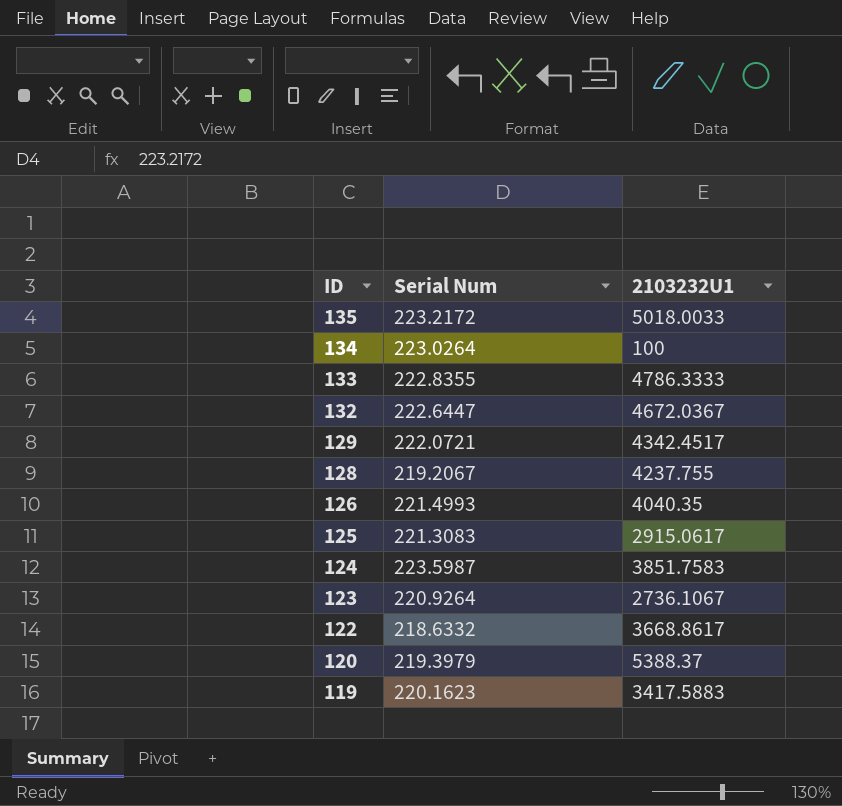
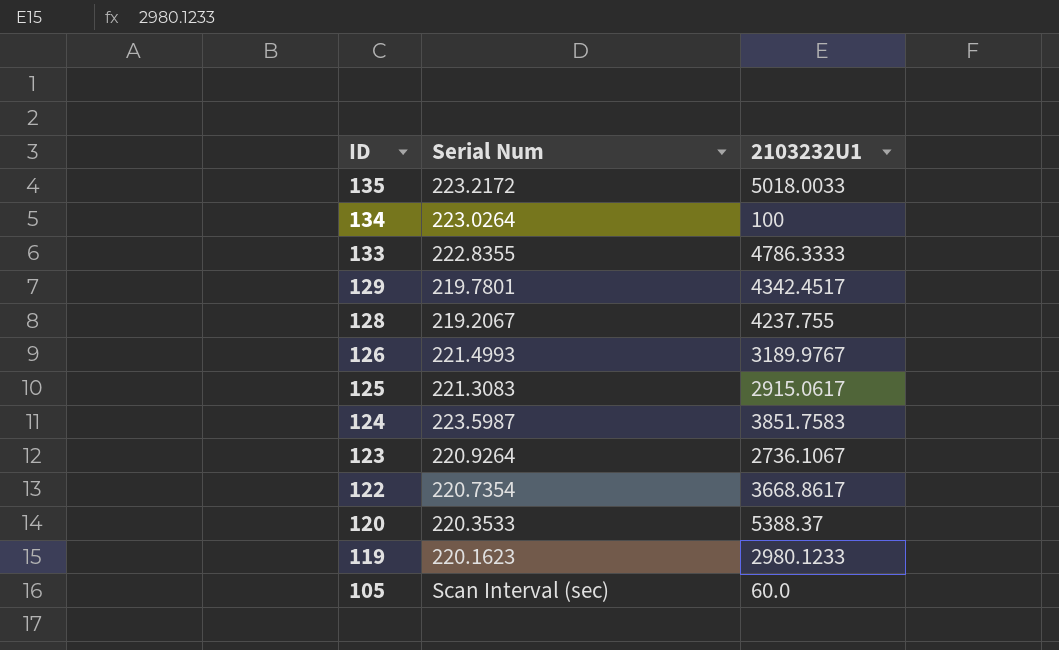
row 132: 222.6447 | 4672.0367 -> none
129 | Serial Num: 222.0721 -> 219.7801
126 | 2103232U1: 4040.35 -> 3189.9767
122 | Serial Num: 218.6332 -> 220.7354
120 | Serial Num: 219.3979 -> 220.3533
119 | 2103232U1: 3417.5883 -> 2980.1233
row 105: none -> Scan Interval (sec) | 60.0

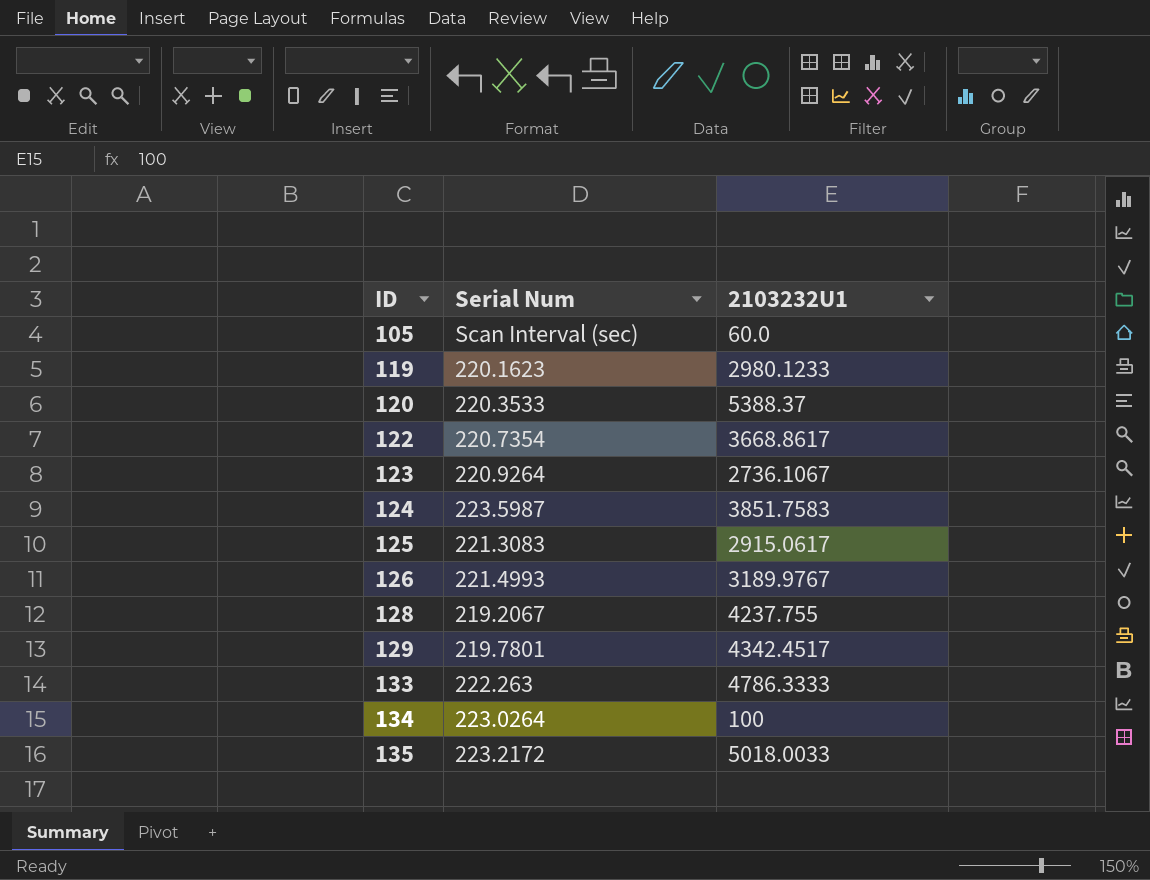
row order: ID descending -> ID ascending
133 | Serial Num: 222.8355 -> 222.263

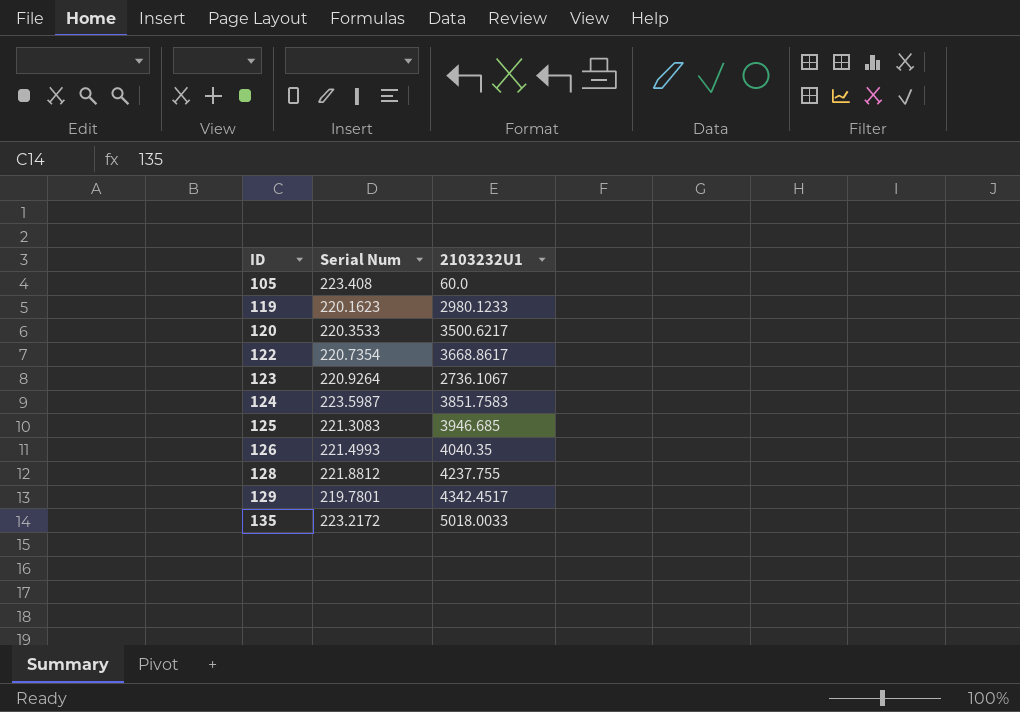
row 133: 222.263 | 4786.3333 -> none
row 134: 223.0264 | 100 -> none
105 | Serial Num: Scan Interval (sec) -> 223.408
120 | 2103232U1: 5388.37 -> 3500.6217
125 | 2103232U1: 2915.0617 -> 3946.685
126 | 2103232U1: 3189.9767 -> 4040.35
128 | Serial Num: 219.2067 -> 221.8812

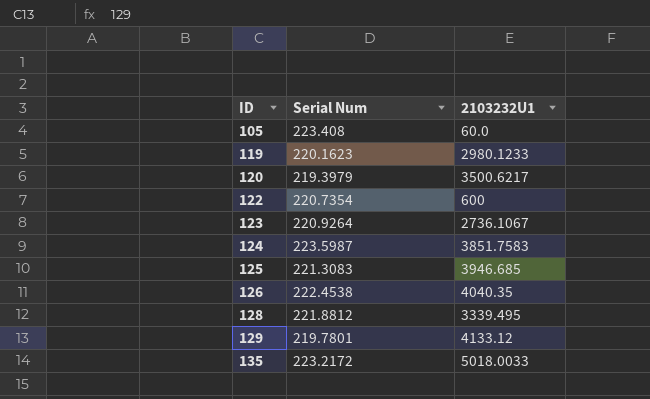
120 | Serial Num: 220.3533 -> 219.3979
122 | 2103232U1: 3668.8617 -> 600
126 | Serial Num: 221.4993 -> 222.4538
128 | 2103232U1: 4237.755 -> 3339.495
129 | 2103232U1: 4342.4517 -> 4133.12

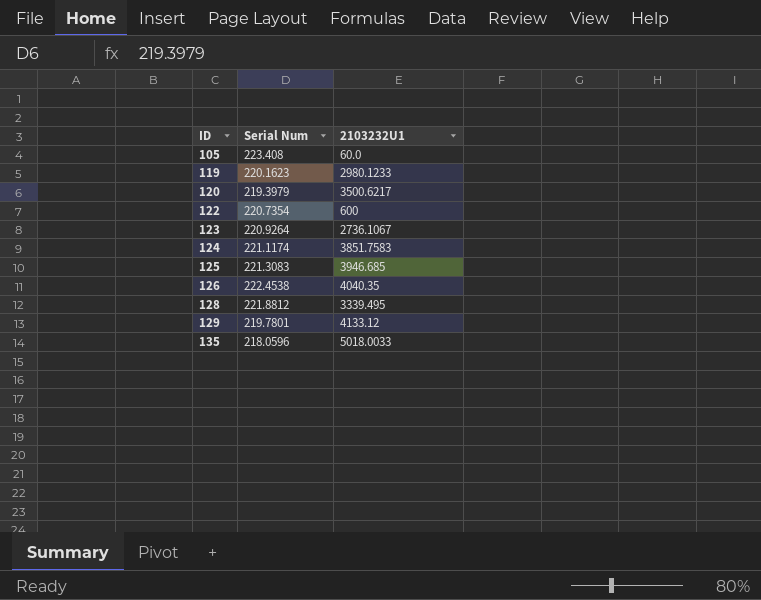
124 | Serial Num: 223.5987 -> 221.1174
135 | Serial Num: 223.2172 -> 218.0596

